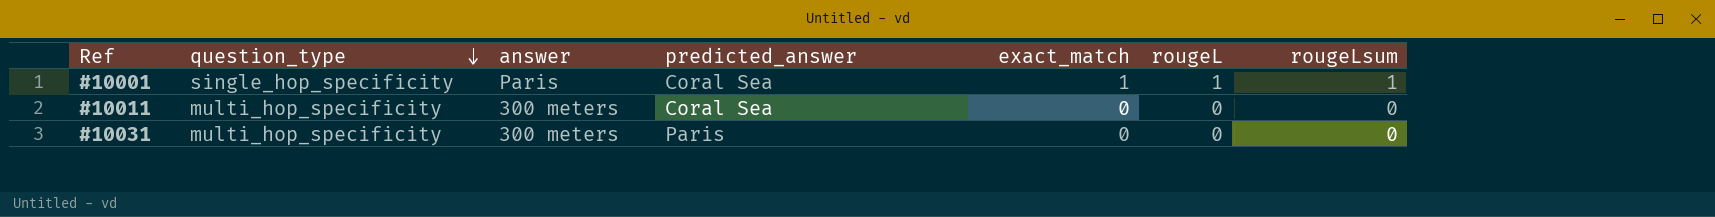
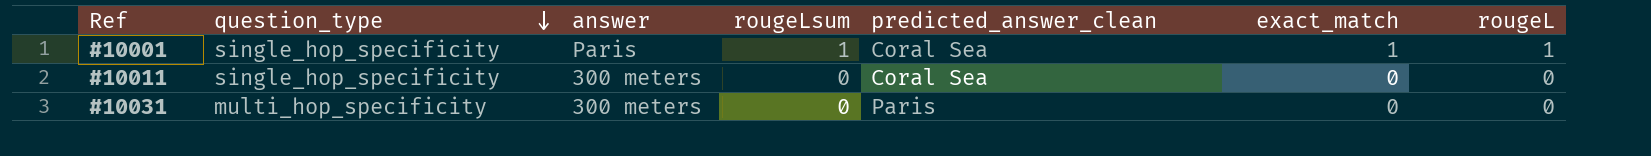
column rougeLsum | position: 7 -> 4
column name: predicted_answer -> predicted_answer_clean
#10011 | question_type: multi_hop_specificity -> single_hop_specificity

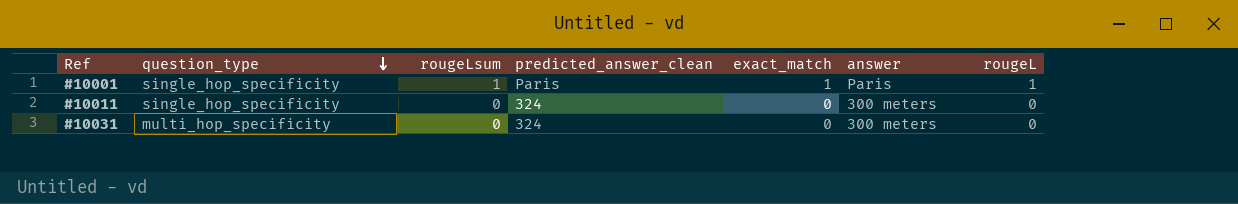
column answer | position: 3 -> 6
#10001 | predicted_answer_clean: Coral Sea -> Paris
#10011 | predicted_answer_clean: Coral Sea -> 324
#10031 | predicted_answer_clean: Paris -> 324

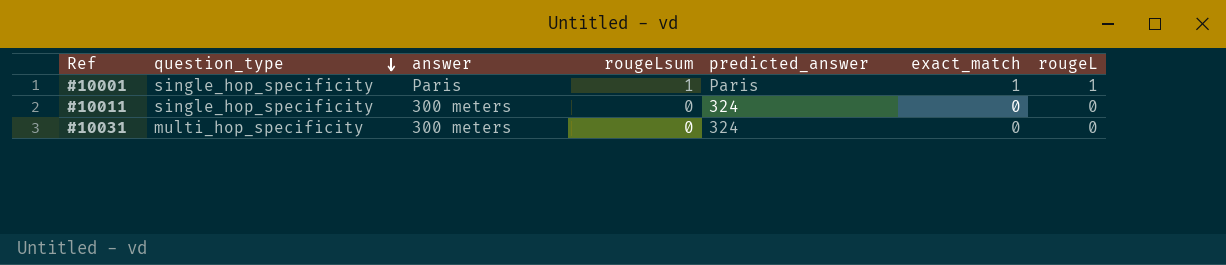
column answer | position: 6 -> 3
column name: predicted_answer_clean -> predicted_answer

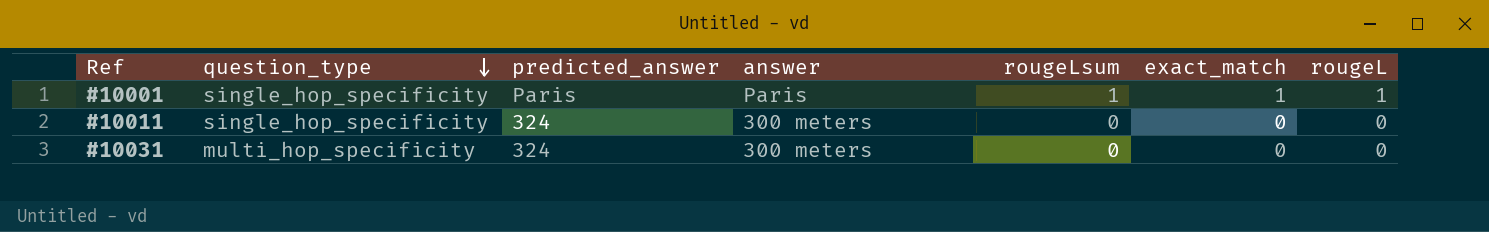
column predicted_answer | position: 5 -> 3

